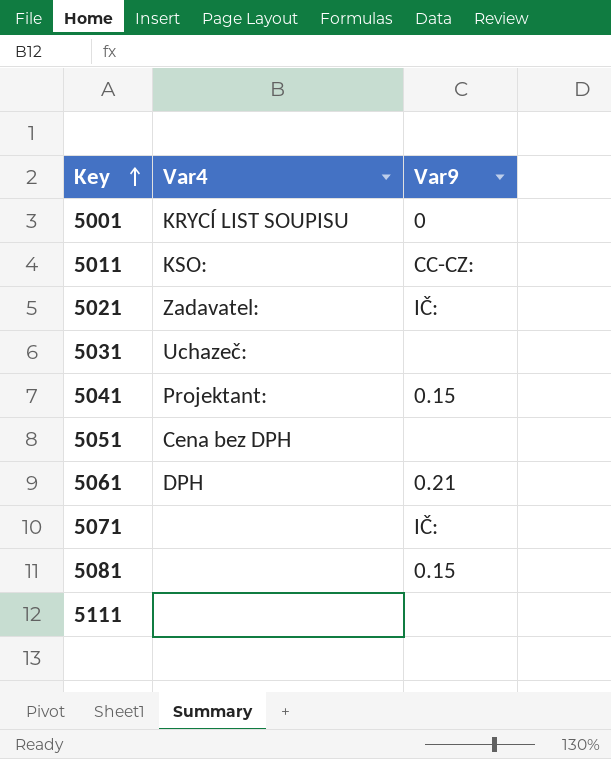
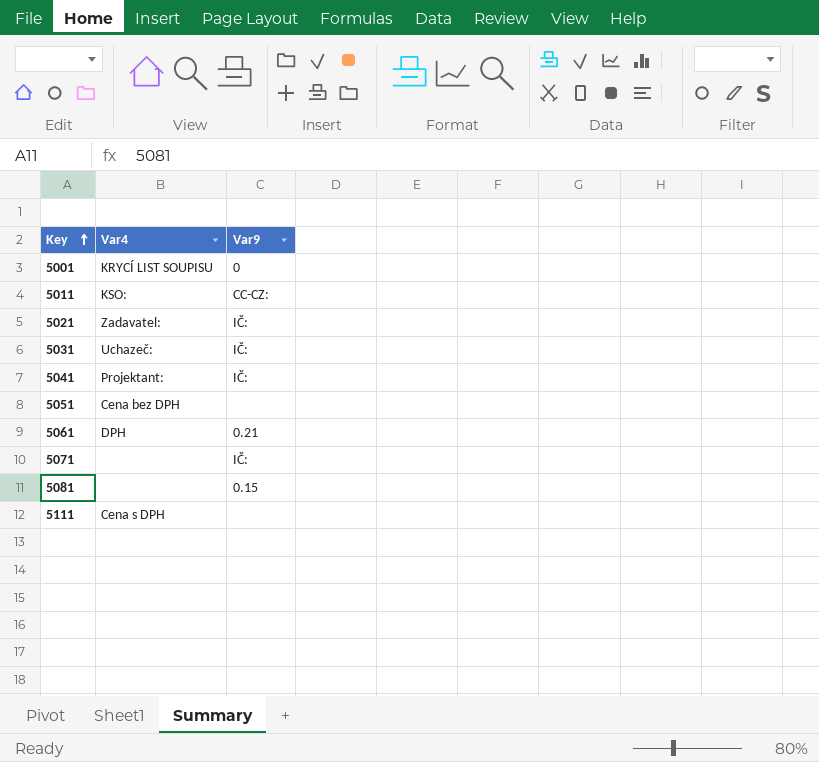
5031 | Var9: none -> IČ:
5041 | Var9: 0.15 -> IČ:
5111 | Var4: none -> Cena s DPH

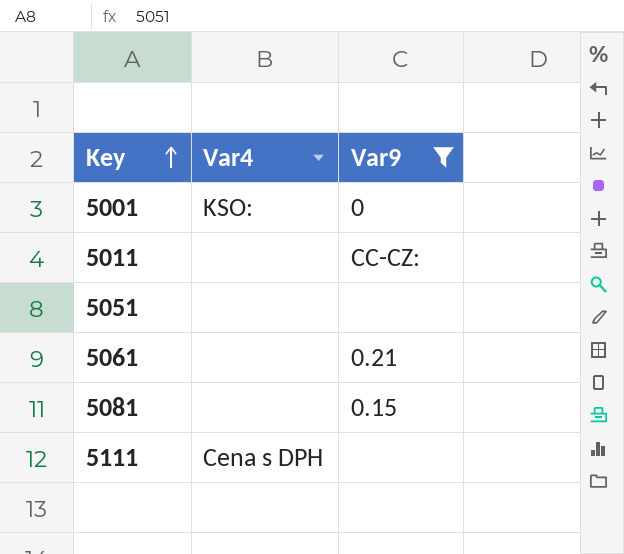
filter: none -> Var9 != IČ:
5001 | Var4: KRYCÍ LIST SOUPISU -> KSO:
5011 | Var4: KSO: -> none
5051 | Var4: Cena bez DPH -> none
5061 | Var4: DPH -> none

